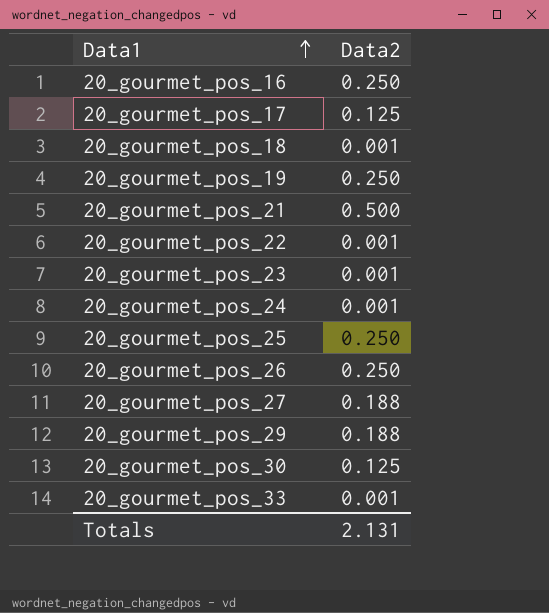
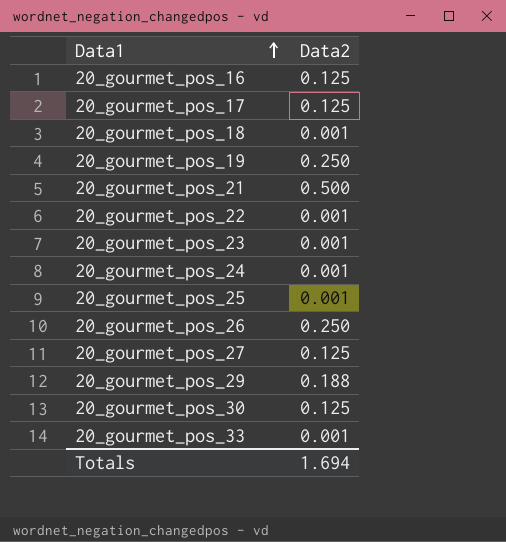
20_gourmet_pos_16 | Data2: 0.250 -> 0.125
20_gourmet_pos_25 | Data2: 0.250 -> 0.001
20_gourmet_pos_27 | Data2: 0.188 -> 0.125
Totals | Data2: 2.131 -> 1.694

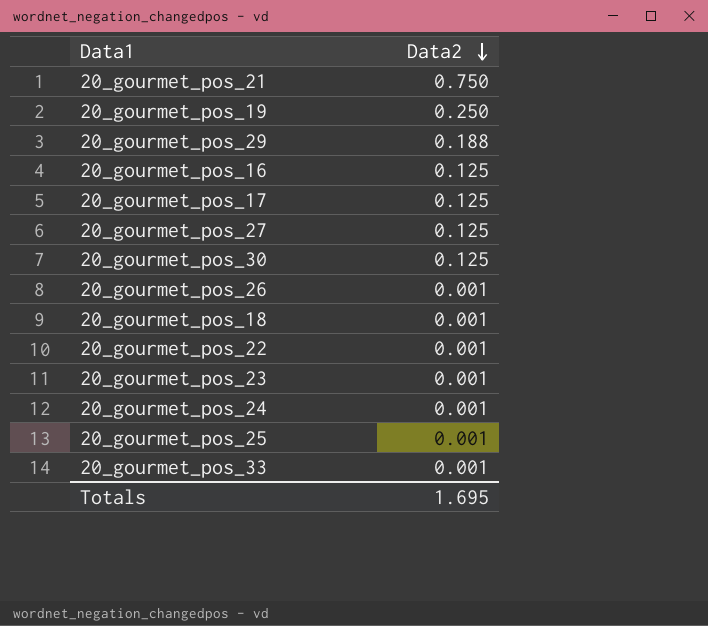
row order: Data1 ascending -> Data2 descending
20_gourmet_pos_21 | Data2: 0.500 -> 0.750
20_gourmet_pos_26 | Data2: 0.250 -> 0.001
Totals | Data2: 1.694 -> 1.695

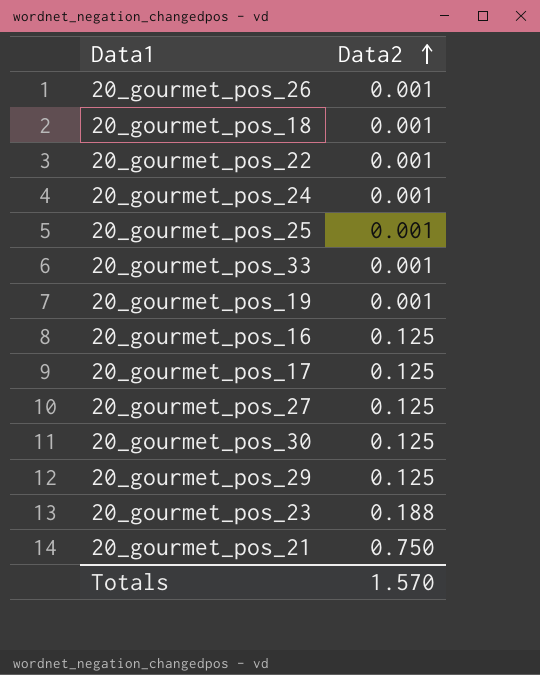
row order: Data2 descending -> Data2 ascending
20_gourmet_pos_19 | Data2: 0.250 -> 0.001
20_gourmet_pos_29 | Data2: 0.188 -> 0.125
20_gourmet_pos_23 | Data2: 0.001 -> 0.188
Totals | Data2: 1.695 -> 1.570

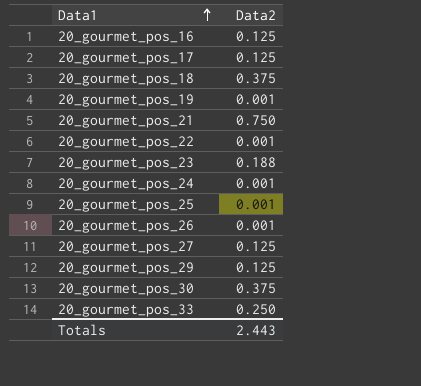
row order: Data2 ascending -> Data1 ascending
20_gourmet_pos_18 | Data2: 0.001 -> 0.375
20_gourmet_pos_30 | Data2: 0.125 -> 0.375
20_gourmet_pos_33 | Data2: 0.001 -> 0.250
Totals | Data2: 1.570 -> 2.443

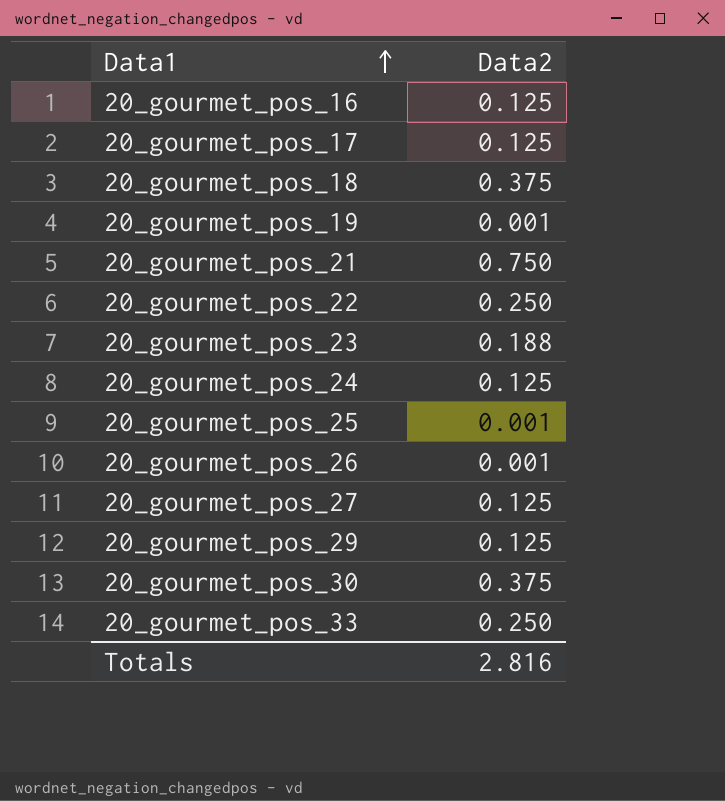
20_gourmet_pos_22 | Data2: 0.001 -> 0.250
20_gourmet_pos_24 | Data2: 0.001 -> 0.125
Totals | Data2: 2.443 -> 2.816

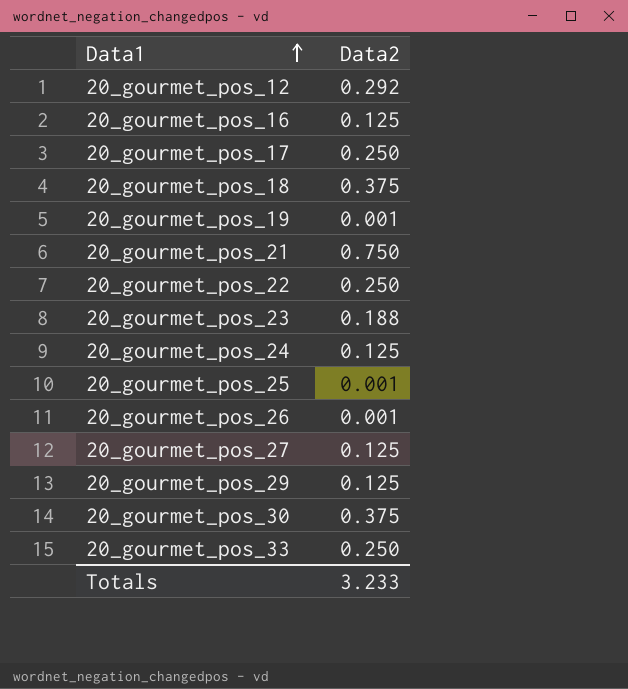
row 20_gourmet_pos_12: none -> 0.292
20_gourmet_pos_17 | Data2: 0.125 -> 0.250
Totals | Data2: 2.816 -> 3.233

